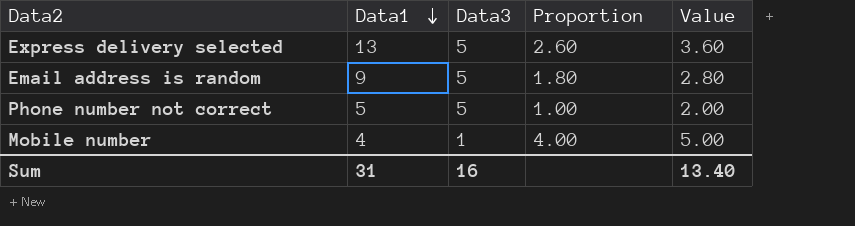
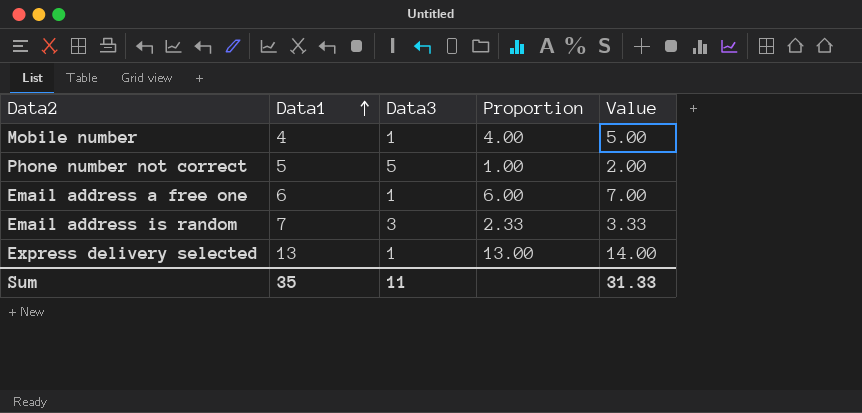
row order: Data1 descending -> Data1 ascending
row Email address a free one: none -> 6 | 1 | 6.00 | 7.00
Email address is random | Data1: 9 -> 7
Email address is random | Data3: 5 -> 3
Email address is random | Proportion: 1.80 -> 2.33
Email address is random | Value: 2.80 -> 3.33
Express delivery selected | Data3: 5 -> 1
Express delivery selected | Proportion: 2.60 -> 13.00
Express delivery selected | Value: 3.60 -> 14.00
Sum | Data1: 31 -> 35
Sum | Data3: 16 -> 11
Sum | Value: 13.40 -> 31.33

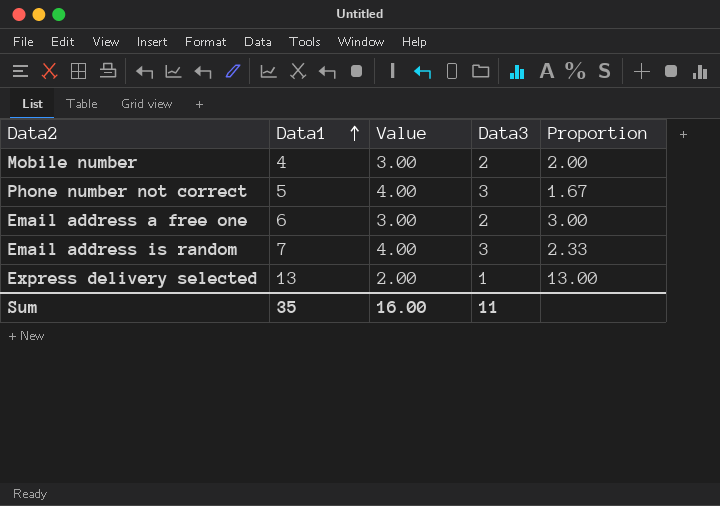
column Value | formula: [Proportion] + 1 -> [Data3] + 1
column Value | position: 5 -> 3
Mobile number | Data3: 1 -> 2
Mobile number | Proportion: 4.00 -> 2.00
Phone number not correct | Data3: 5 -> 3
Phone number not correct | Proportion: 1.00 -> 1.67
Email address a free one | Data3: 1 -> 2
Email address a free one | Proportion: 6.00 -> 3.00
Sum | Value: 31.33 -> 16.00

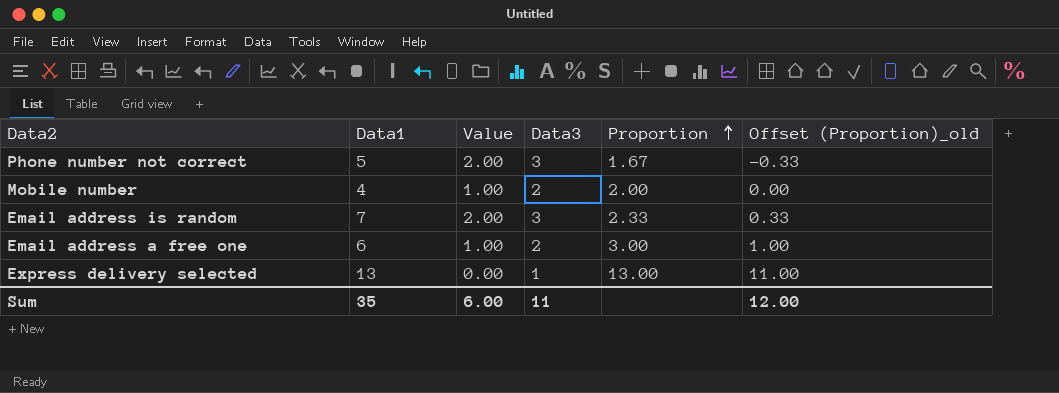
row order: Data1 ascending -> Proportion ascending
column Value | formula: [Data3] + 1 -> [Data3] - 1
column Offset (Proportion)_old | formula: none -> [Proportion] - 2
Sum | Value: 16.00 -> 6.00

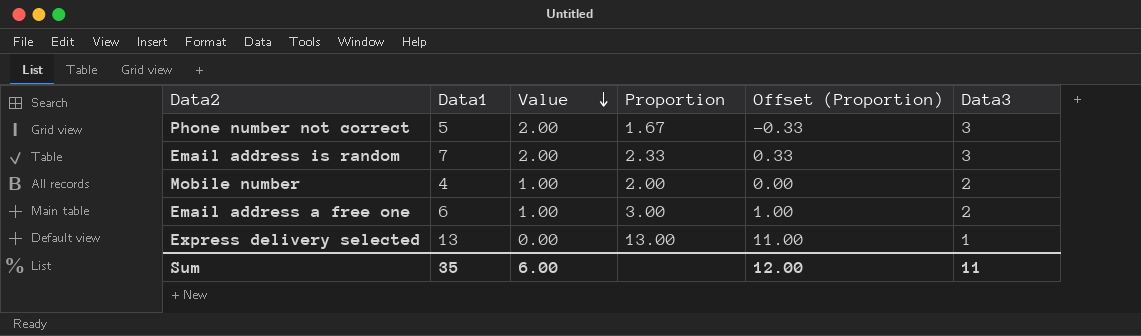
row order: Proportion ascending -> Value descending
column name: Offset (Proportion)_old -> Offset (Proportion)
column Data3 | position: 4 -> 6

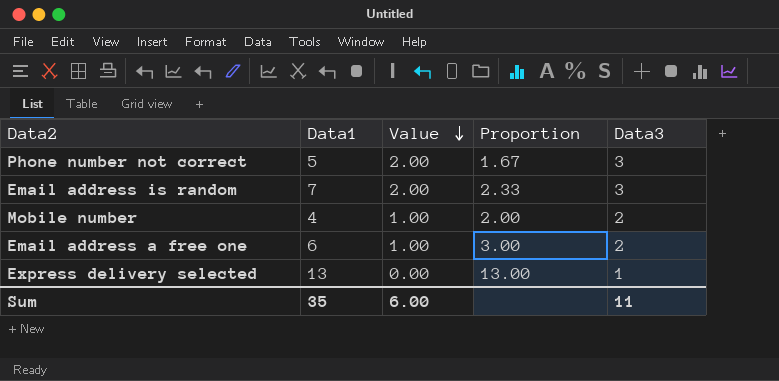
column Offset (Proportion) | formula: [Proportion] - 2 -> none

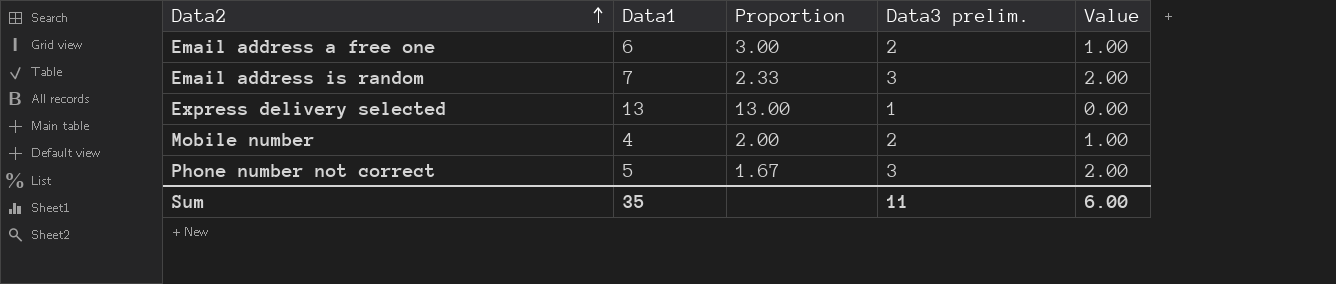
row order: Value descending -> Data2 ascending
column name: Data3 -> Data3 prelim.
column Value | position: 3 -> 5

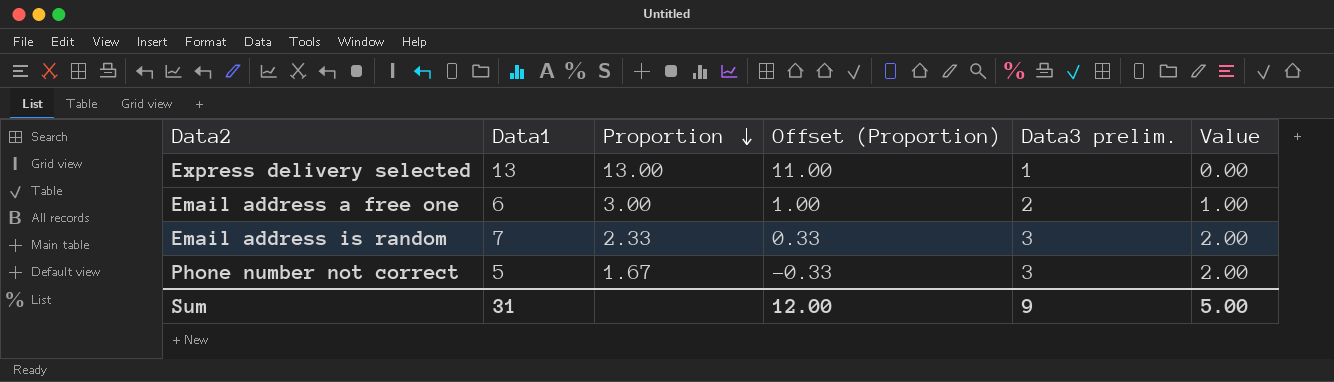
row order: Data2 ascending -> Proportion descending
column Offset (Proportion) | formula: none -> [Proportion] - 2
row Mobile number: 4 | 2.00 | 2 | 1.00 -> none
Sum | Data1: 35 -> 31
Sum | Data3 prelim.: 11 -> 9
Sum | Value: 6.00 -> 5.00

